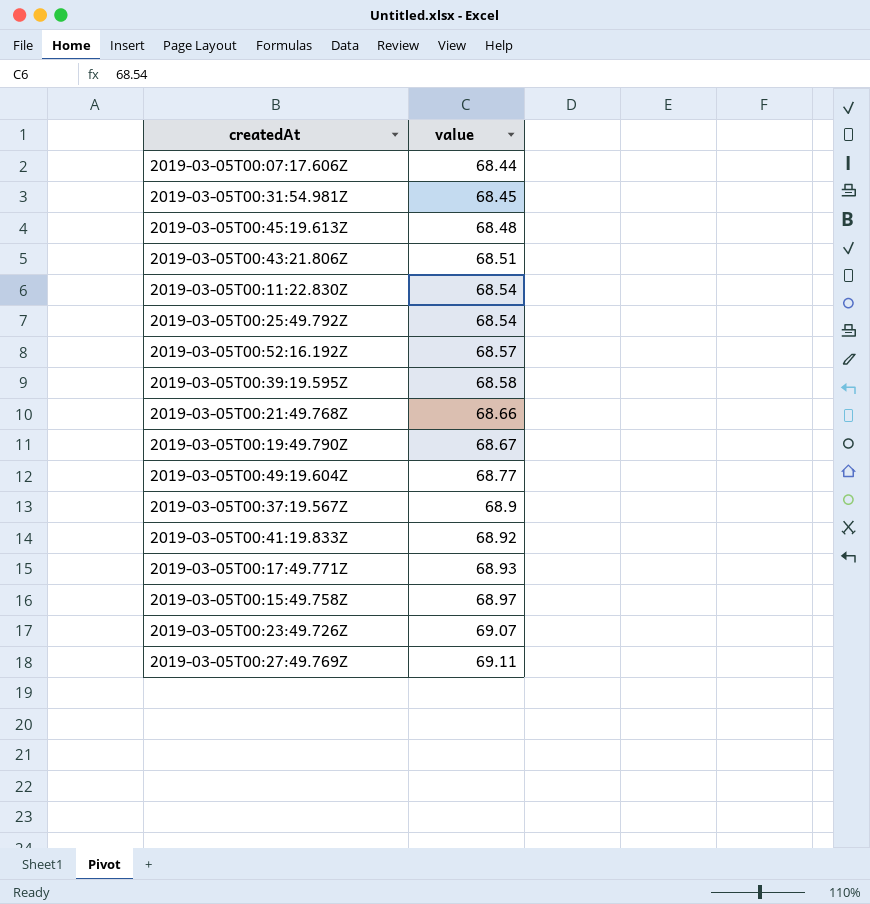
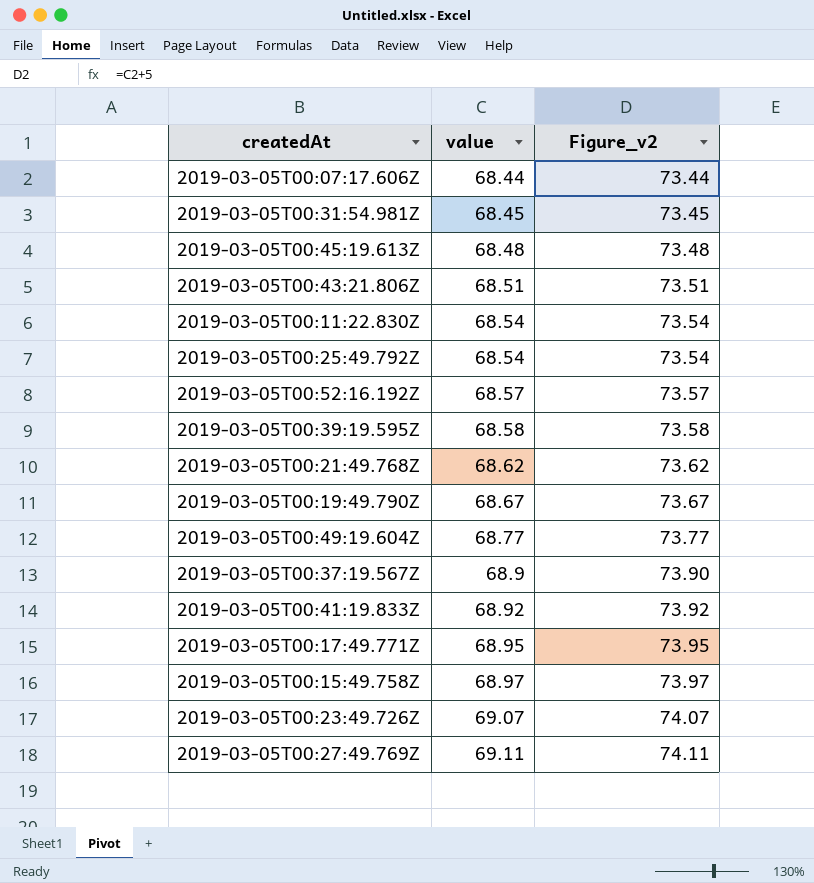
column Figure_v2 | formula: none -> [value] + 5
2019-03-05T00:21:49.768Z | value: 68.66 -> 68.62
2019-03-05T00:17:49.771Z | value: 68.93 -> 68.95

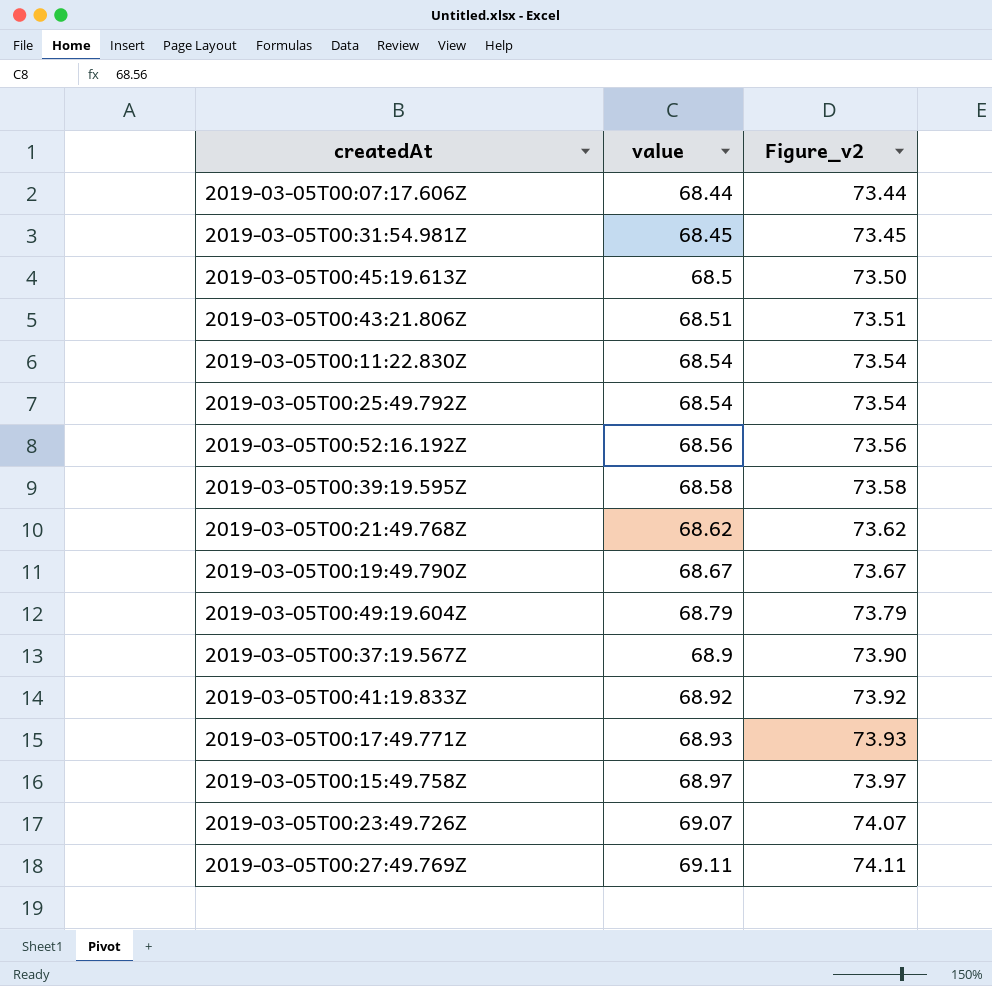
2019-03-05T00:45:19.613Z | value: 68.48 -> 68.5
2019-03-05T00:45:19.613Z | Figure_v2: 73.48 -> 73.50
2019-03-05T00:52:16.192Z | value: 68.57 -> 68.56
2019-03-05T00:52:16.192Z | Figure_v2: 73.57 -> 73.56
2019-03-05T00:49:19.604Z | value: 68.77 -> 68.79
2019-03-05T00:49:19.604Z | Figure_v2: 73.77 -> 73.79
2019-03-05T00:17:49.771Z | value: 68.95 -> 68.93
2019-03-05T00:17:49.771Z | Figure_v2: 73.95 -> 73.93

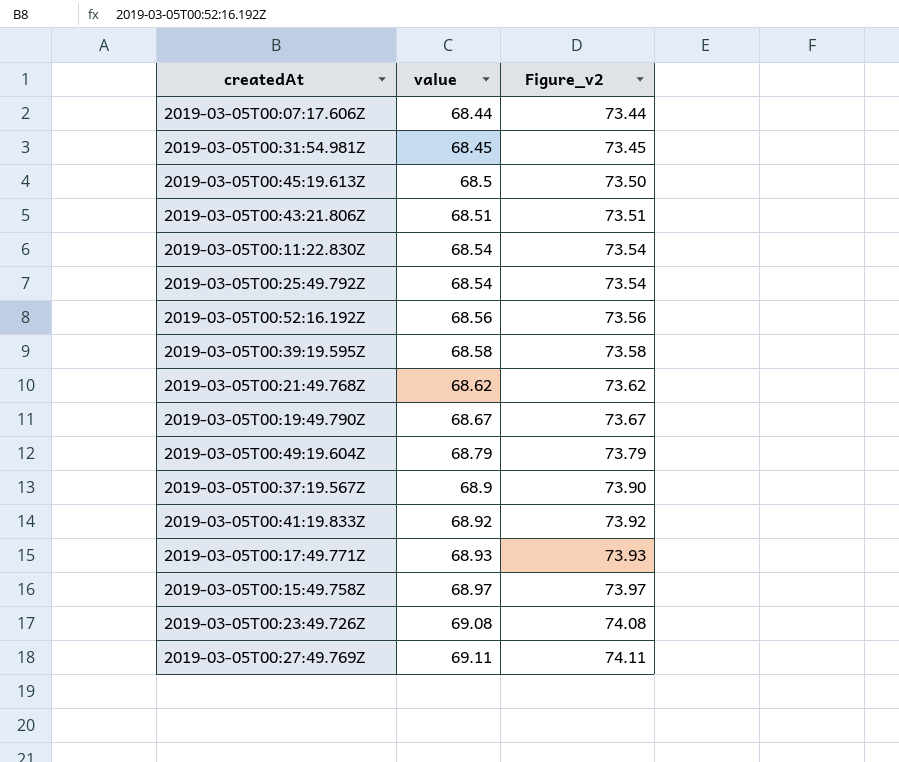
2019-03-05T00:23:49.726Z | value: 69.07 -> 69.08
2019-03-05T00:23:49.726Z | Figure_v2: 74.07 -> 74.08

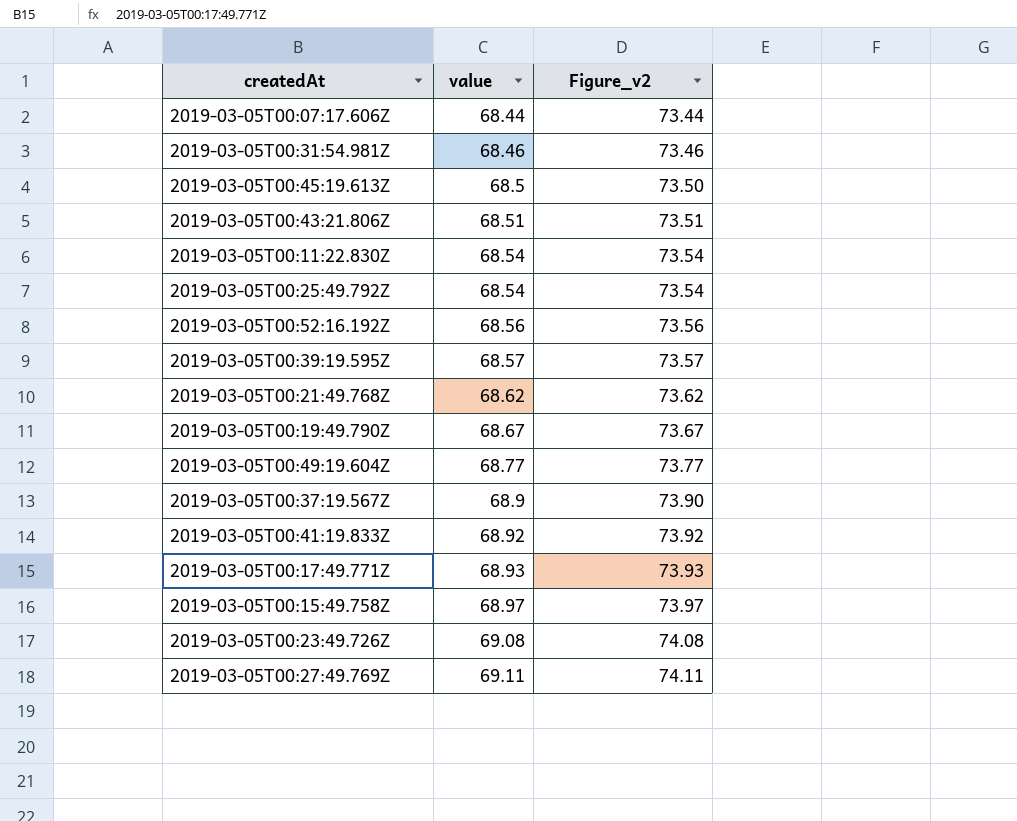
2019-03-05T00:31:54.981Z | value: 68.45 -> 68.46
2019-03-05T00:31:54.981Z | Figure_v2: 73.45 -> 73.46
2019-03-05T00:39:19.595Z | value: 68.58 -> 68.57
2019-03-05T00:39:19.595Z | Figure_v2: 73.58 -> 73.57
2019-03-05T00:49:19.604Z | value: 68.79 -> 68.77
2019-03-05T00:49:19.604Z | Figure_v2: 73.79 -> 73.77

